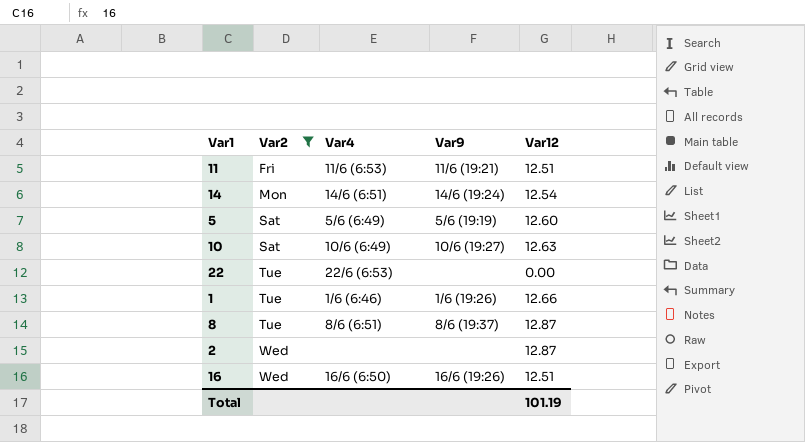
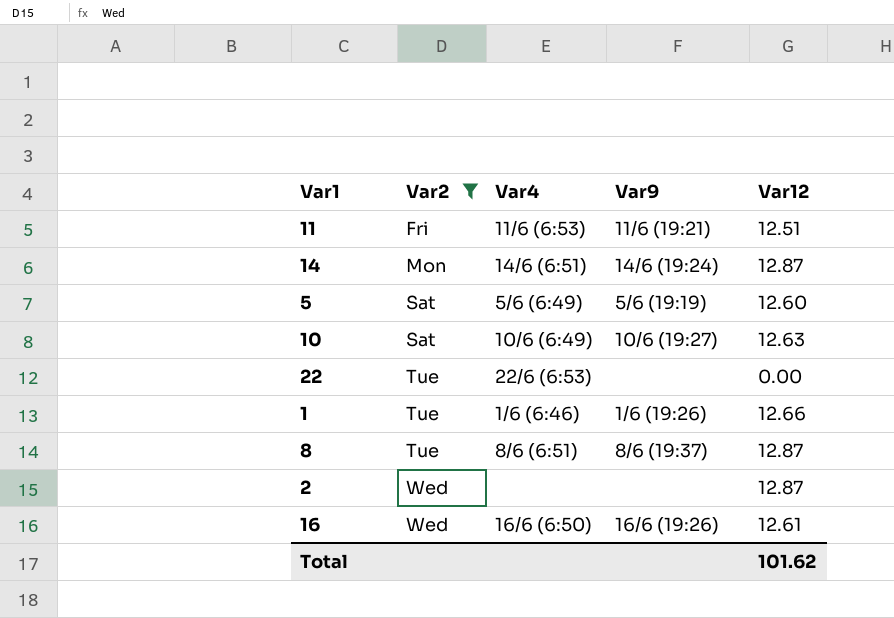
14 | Var12: 12.54 -> 12.87
16 | Var12: 12.51 -> 12.61
Total | Var12: 101.19 -> 101.62

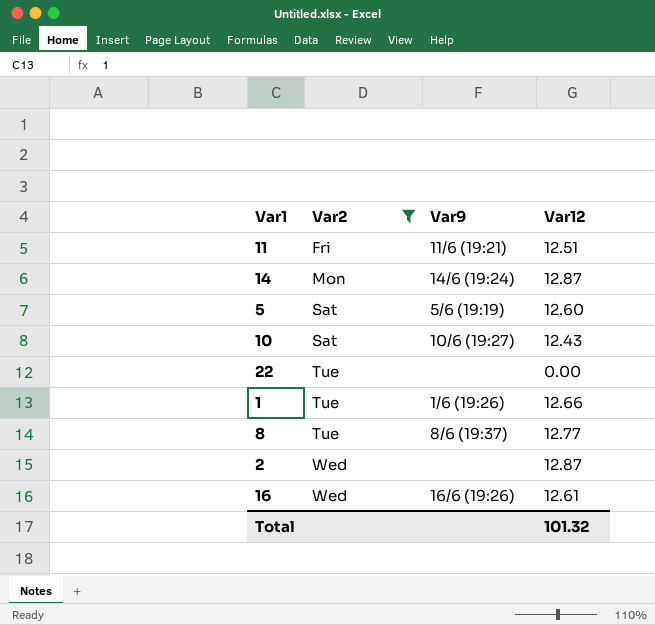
column Var4 | position: 3 -> none
10 | Var12: 12.63 -> 12.43
8 | Var12: 12.87 -> 12.77
Total | Var12: 101.62 -> 101.32

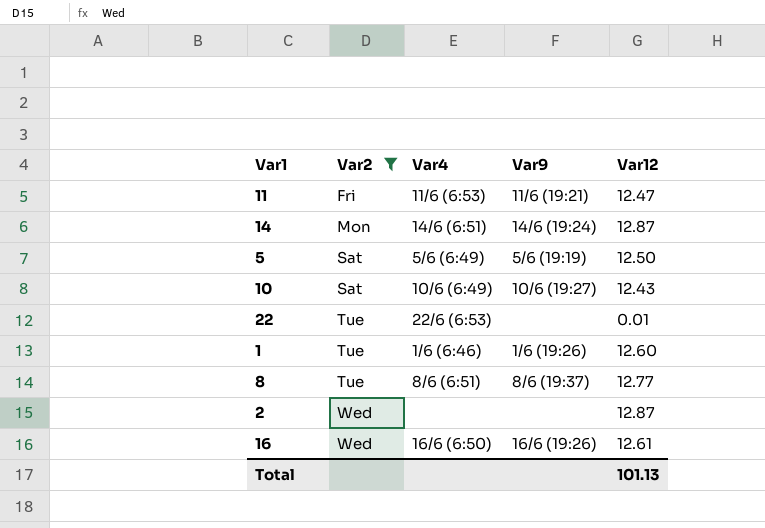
column Var4 | position: none -> 3
11 | Var12: 12.51 -> 12.47
5 | Var12: 12.60 -> 12.50
22 | Var12: 0.00 -> 0.01
1 | Var12: 12.66 -> 12.60
Total | Var12: 101.32 -> 101.13

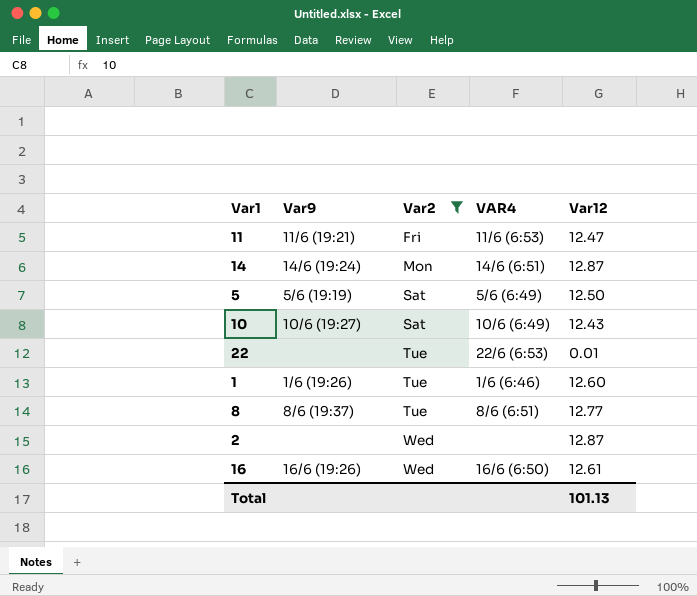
column Var9 | position: 4 -> 2
column name: Var4 -> VAR4

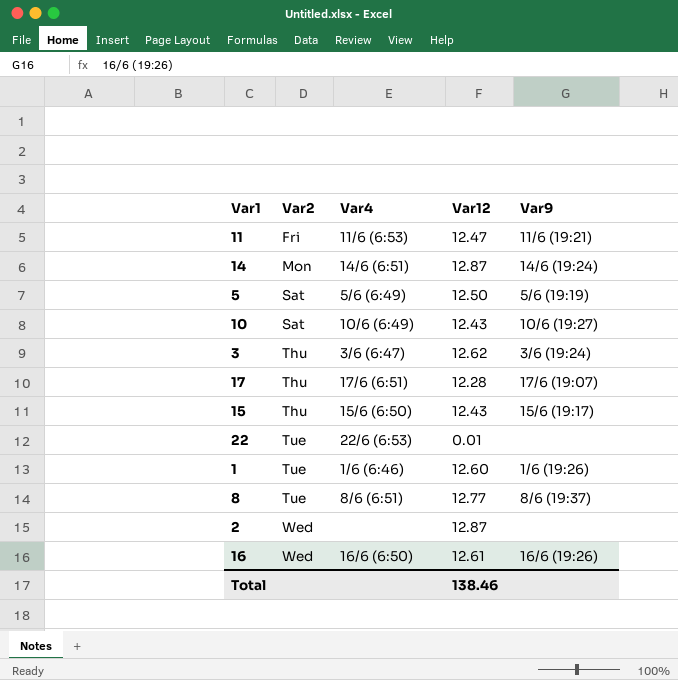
filter: Var2 != Thu -> none
column name: VAR4 -> Var4
column Var9 | position: 2 -> 5
Total | Var12: 101.13 -> 138.46

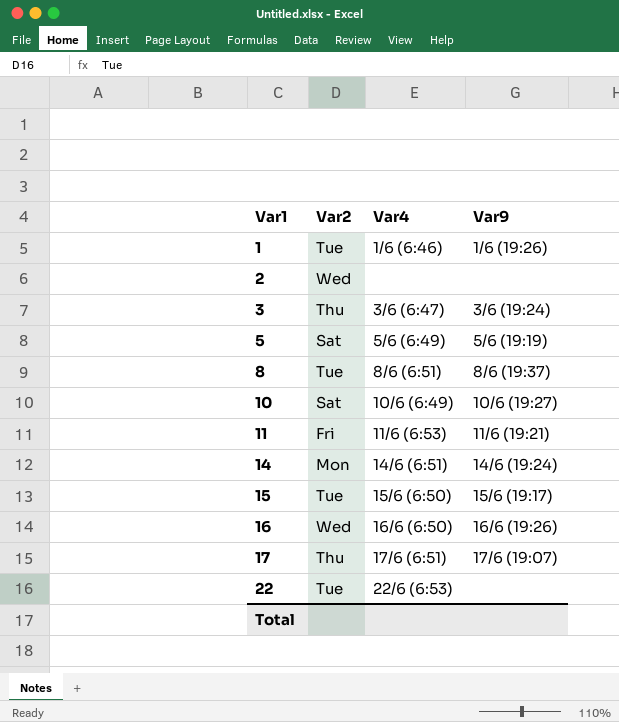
row order: Var2 ascending -> Var1 ascending
column Var12 | position: 4 -> none
15 | Var2: Thu -> Tue

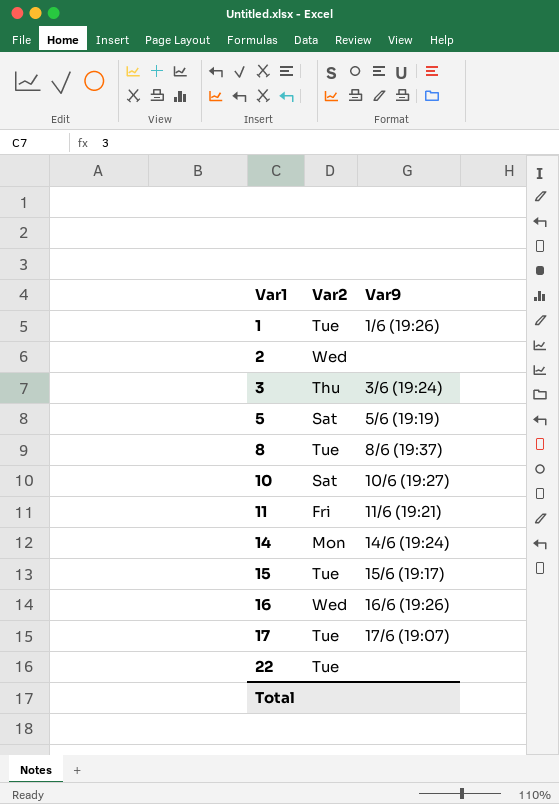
column Var4 | position: 3 -> none
17 | Var2: Thu -> Tue

